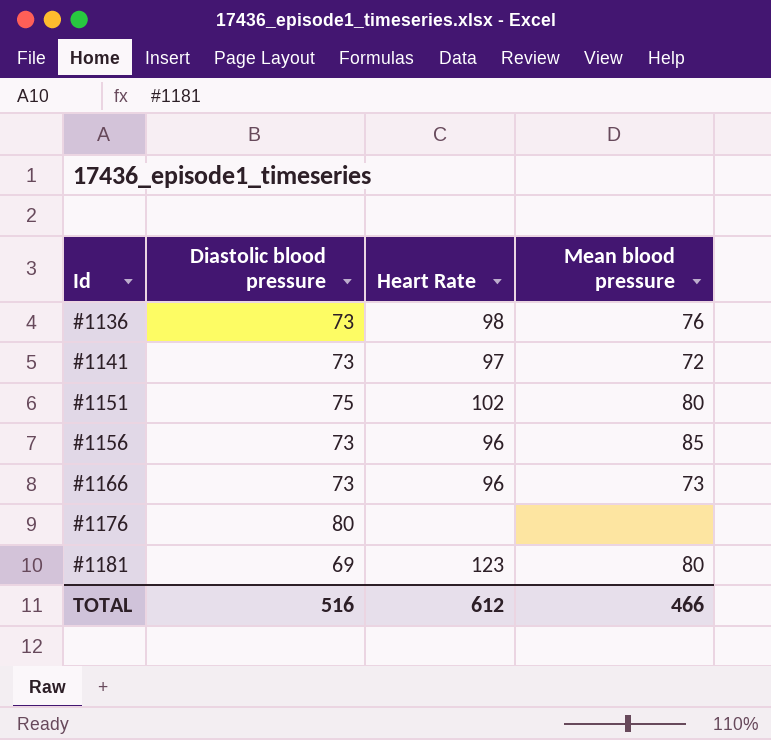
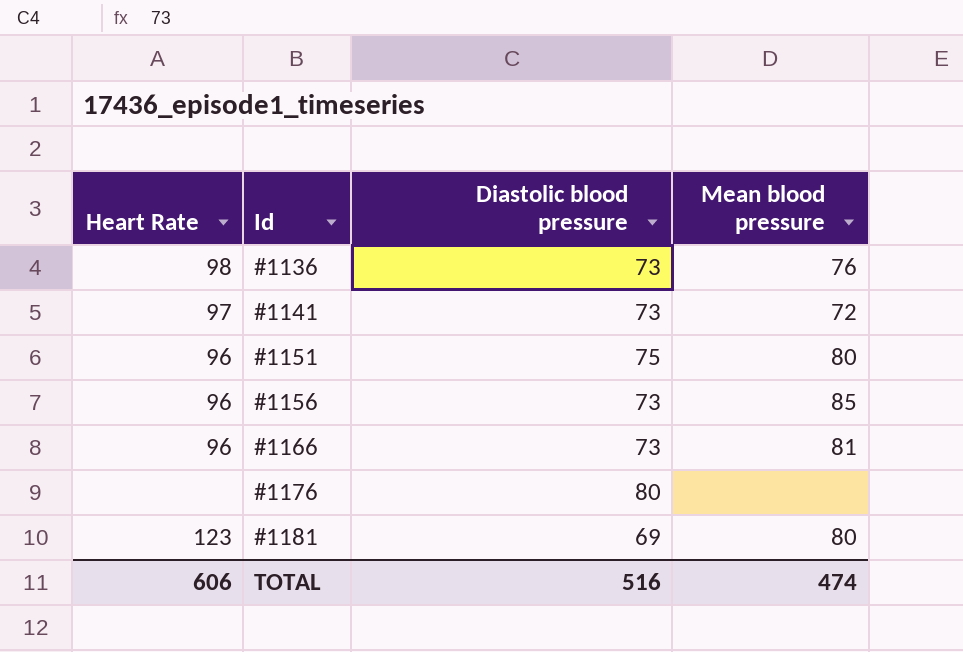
column Heart Rate | position: 3 -> 1
#1151 | Heart Rate: 102 -> 96
#1166 | Mean blood pressure: 73 -> 81
TOTAL | Heart Rate: 612 -> 606
TOTAL | Mean blood pressure: 466 -> 474

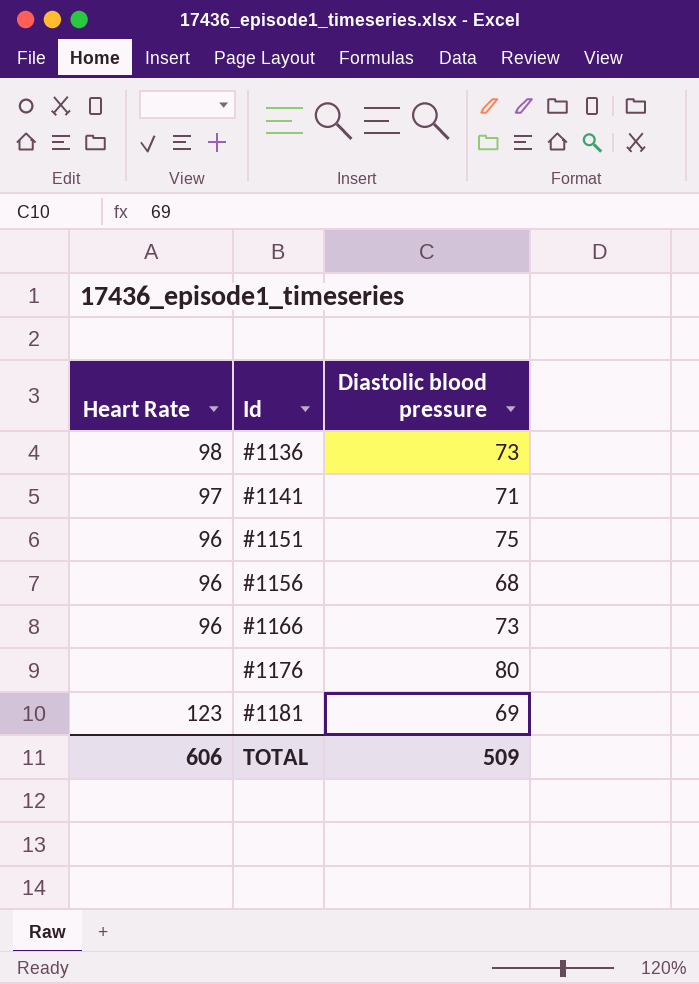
column Mean blood pressure | position: 4 -> none
#1141 | Diastolic blood pressure: 73 -> 71
#1156 | Diastolic blood pressure: 73 -> 68
TOTAL | Diastolic blood pressure: 516 -> 509

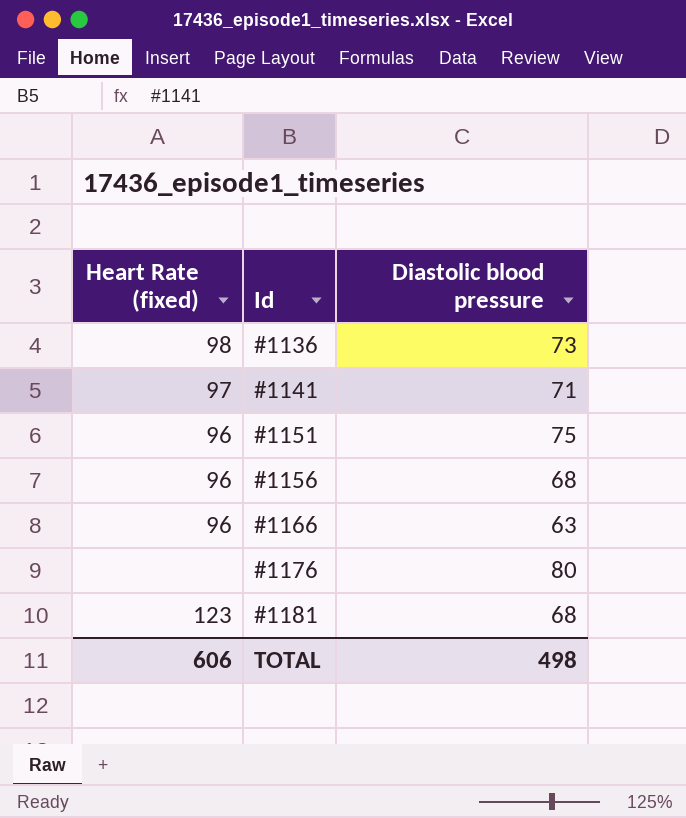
column name: Heart Rate -> Heart Rate (fixed)
#1166 | Diastolic blood pressure: 73 -> 63
#1181 | Diastolic blood pressure: 69 -> 68
TOTAL | Diastolic blood pressure: 509 -> 498

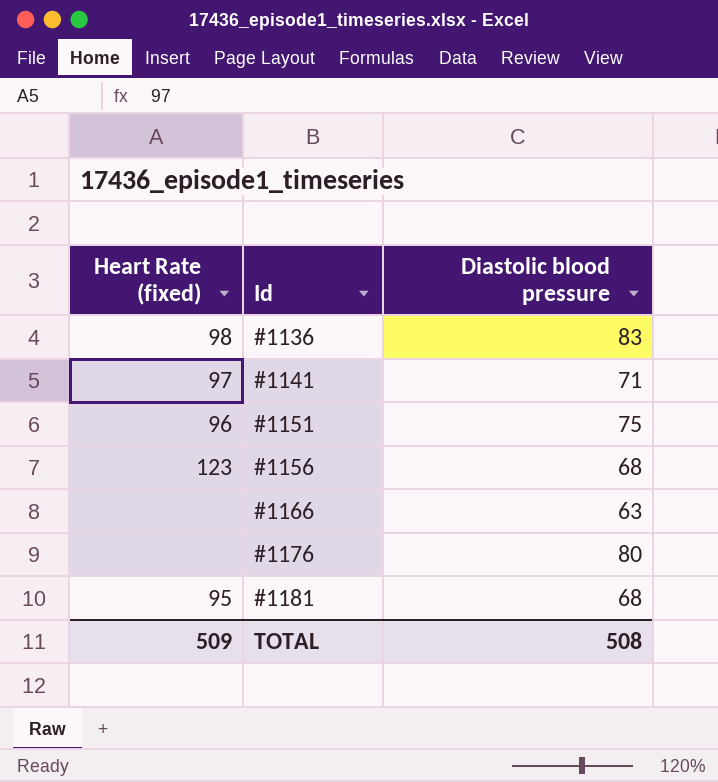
#1136 | Diastolic blood pressure: 73 -> 83
#1156 | Heart Rate (fixed): 96 -> 123
#1166 | Heart Rate (fixed): 96 -> none
#1181 | Heart Rate (fixed): 123 -> 95
TOTAL | Heart Rate (fixed): 606 -> 509
TOTAL | Diastolic blood pressure: 498 -> 508

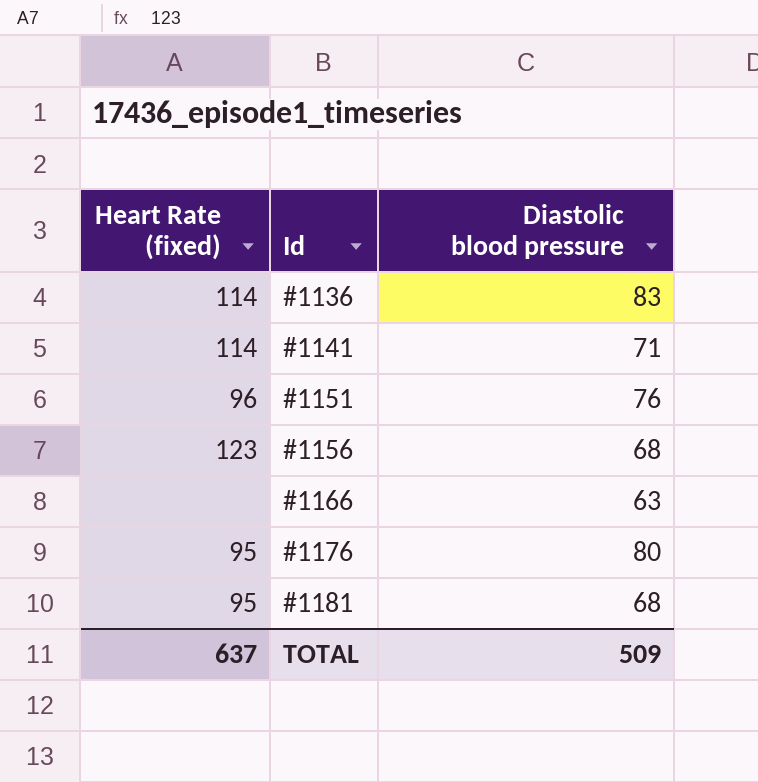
#1136 | Heart Rate (fixed): 98 -> 114
#1141 | Heart Rate (fixed): 97 -> 114
#1151 | Diastolic blood pressure: 75 -> 76
#1176 | Heart Rate (fixed): none -> 95
TOTAL | Heart Rate (fixed): 509 -> 637
TOTAL | Diastolic blood pressure: 508 -> 509

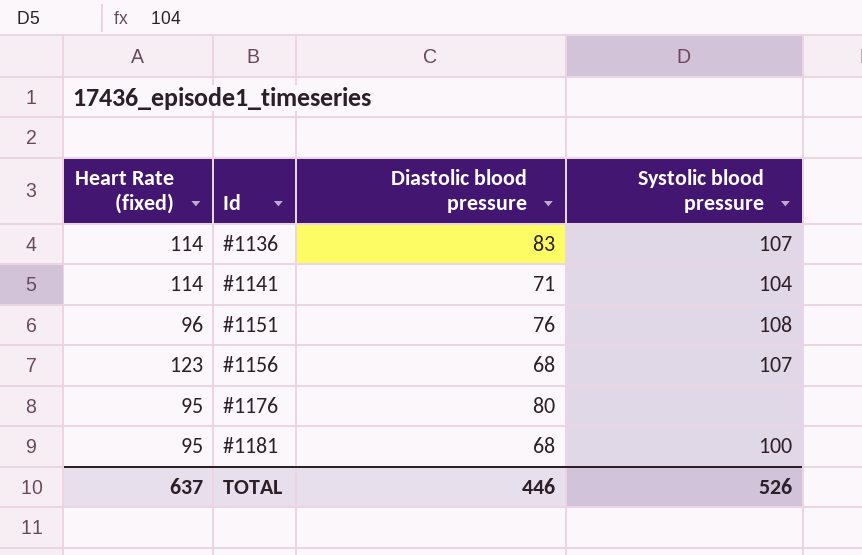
column Systolic blood pressure | position: none -> 4
row #1166: none | 63 -> none
TOTAL | Diastolic blood pressure: 509 -> 446

